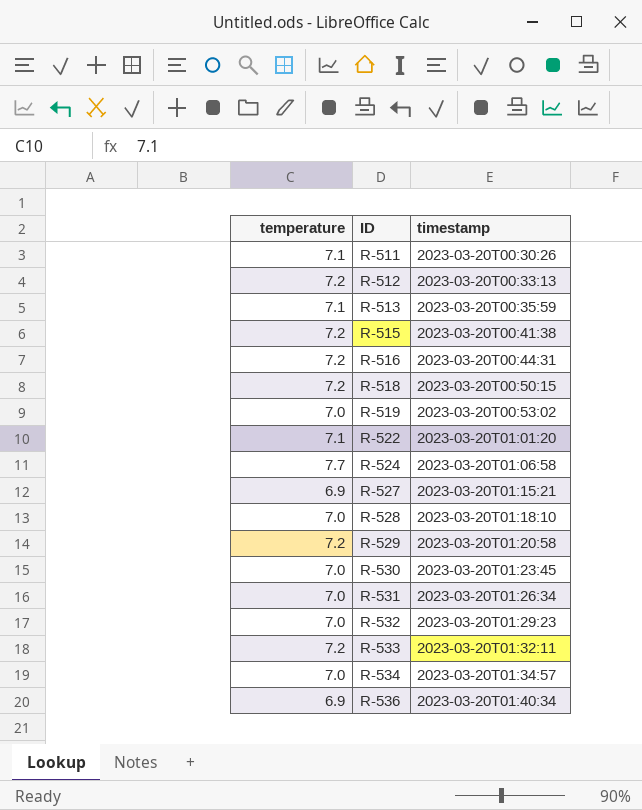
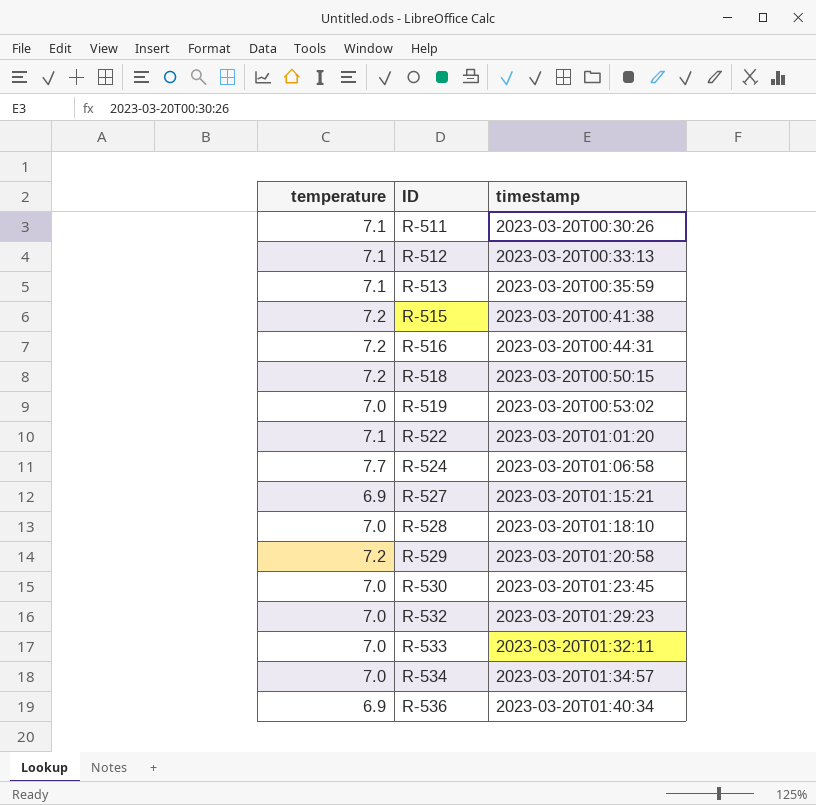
row R-531: 7.0 | 2023-03-20T01:26:34 -> none
R-512 | temperature: 7.2 -> 7.1
R-533 | temperature: 7.2 -> 7.0

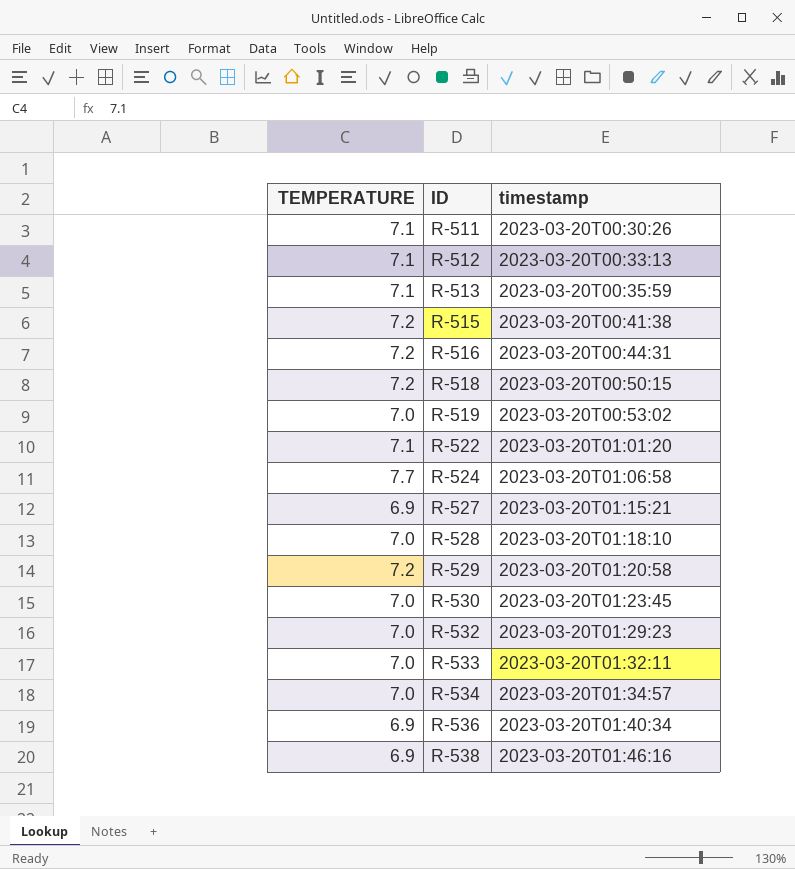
column name: temperature -> TEMPERATURE
row R-538: none -> 6.9 | 2023-03-20T01:46:16

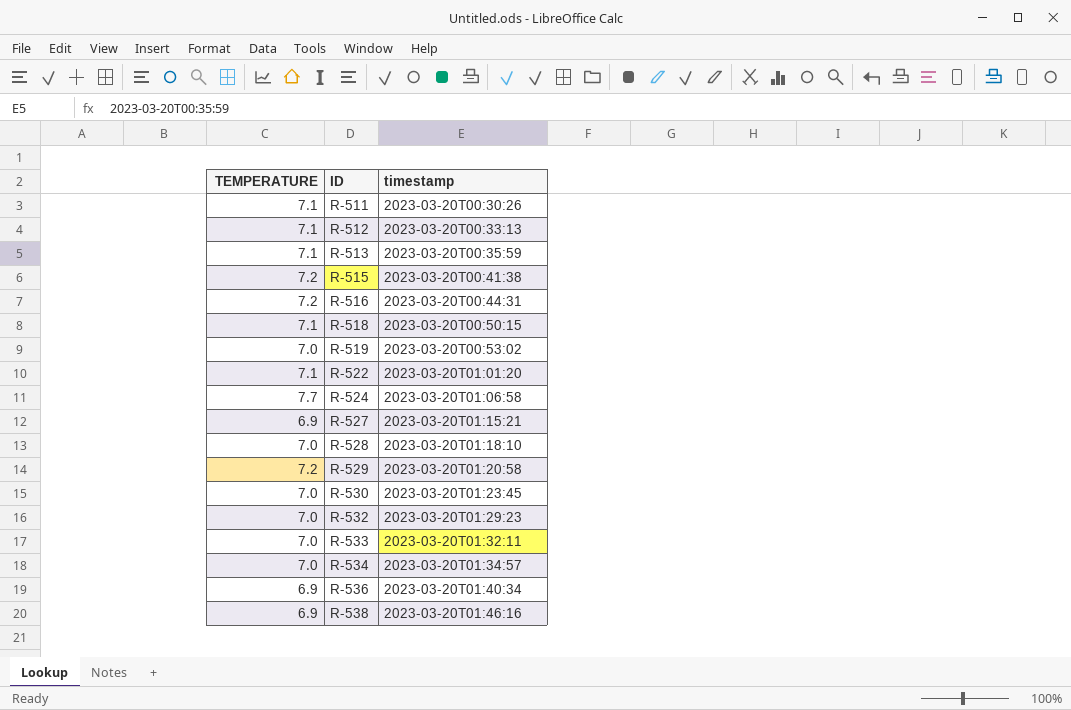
R-518 | TEMPERATURE: 7.2 -> 7.1

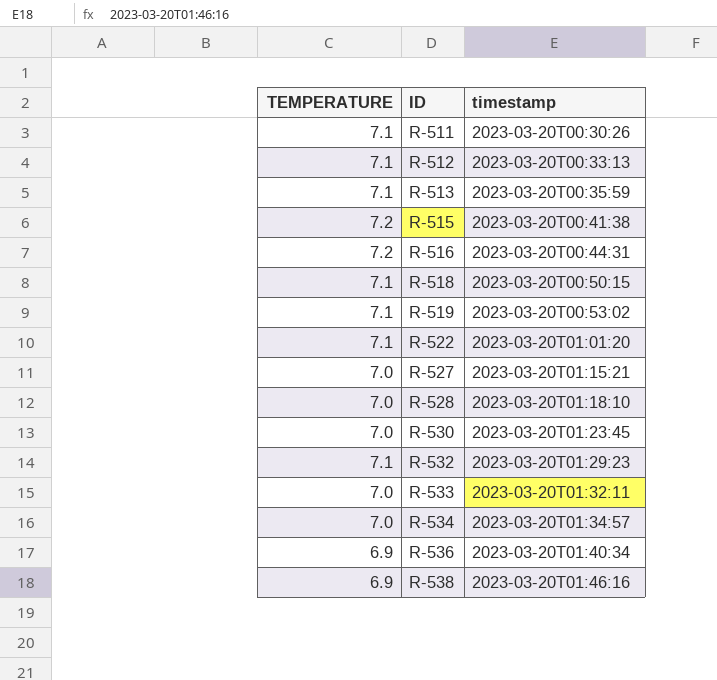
row R-524: 7.7 | 2023-03-20T01:06:58 -> none
row R-529: 7.2 | 2023-03-20T01:20:58 -> none
R-519 | TEMPERATURE: 7.0 -> 7.1
R-527 | TEMPERATURE: 6.9 -> 7.0
R-532 | TEMPERATURE: 7.0 -> 7.1

